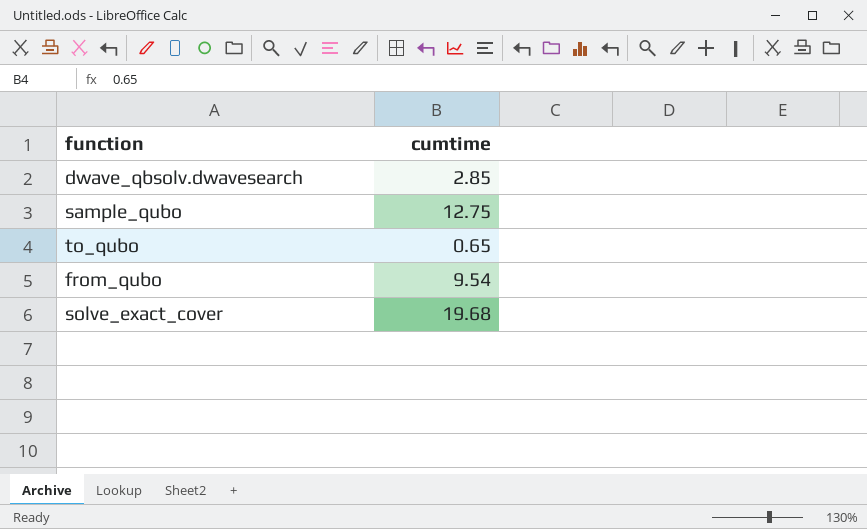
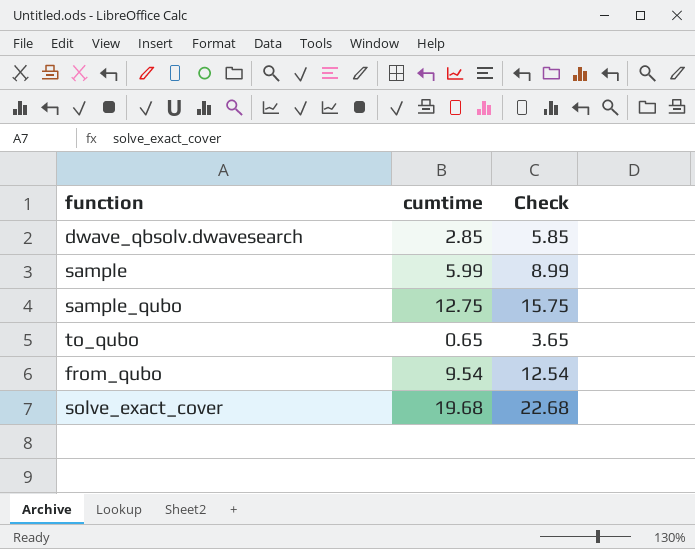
column Check | formula: none -> [cumtime] + 3
row sample: none -> 5.99 | 8.99

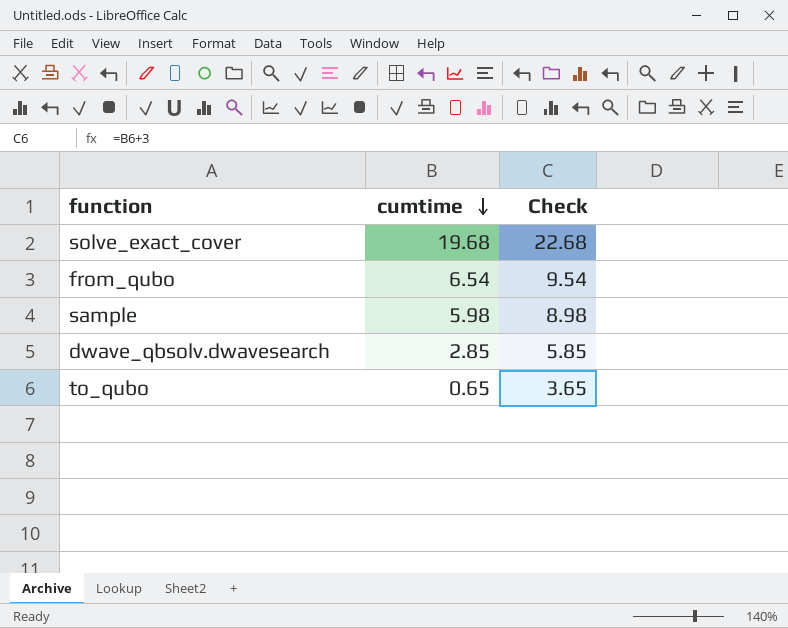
row order: none -> cumtime descending
row sample_qubo: 12.75 | 15.75 -> none
from_qubo | cumtime: 9.54 -> 6.54
from_qubo | Check: 12.54 -> 9.54
sample | cumtime: 5.99 -> 5.98
sample | Check: 8.99 -> 8.98

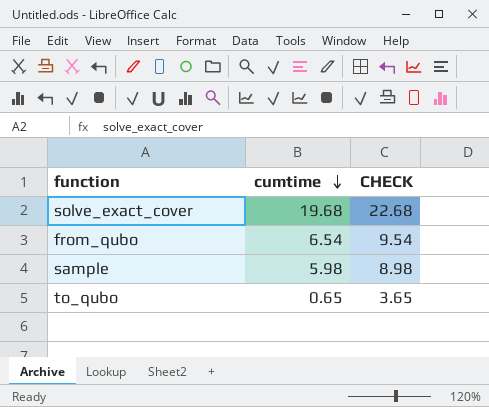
column name: Check -> CHECK
row dwave_qbsolv.dwavesearch: 2.85 | 5.85 -> none

